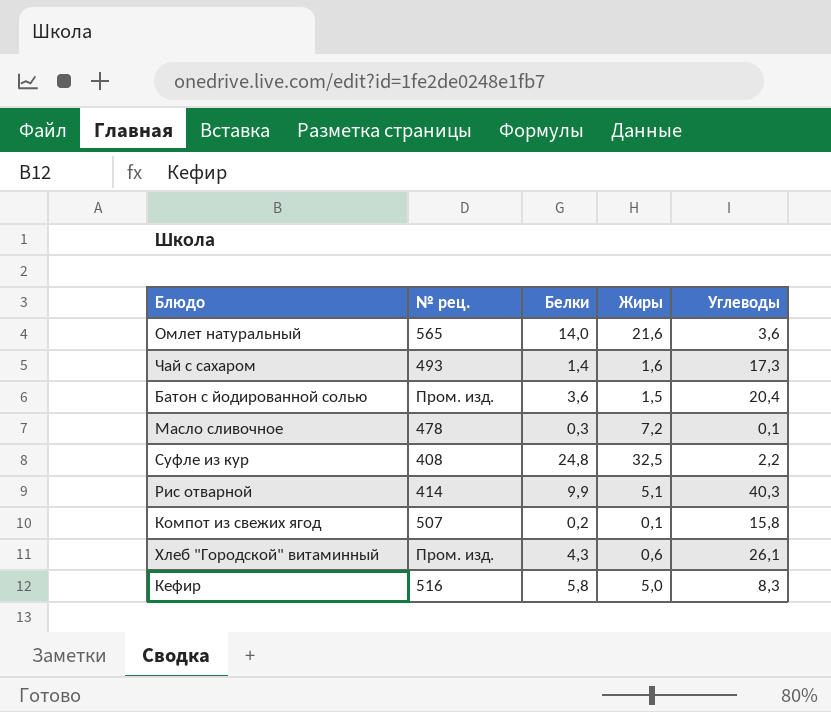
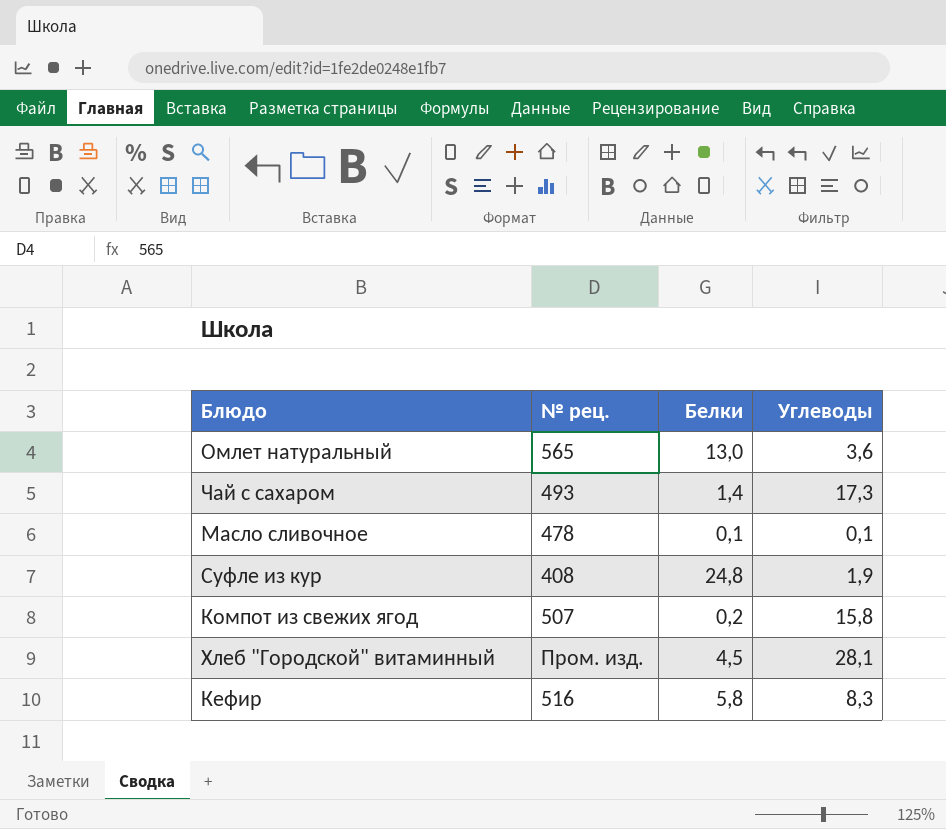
column Жиры | position: 4 -> none
row Батон с йодированной солью: Пром. изд. | 3,6 | 1,5 | 20,4 -> none
row Рис отварной: 414 | 9,9 | 5,1 | 40,3 -> none
Омлет натуральный | Белки: 14,0 -> 13,0
Масло сливочное | Белки: 0,3 -> 0,1
Суфле из кур | Углеводы: 2,2 -> 1,9
Хлеб "Городской" витаминный | Белки: 4,3 -> 4,5
Хлеб "Городской" витаминный | Углеводы: 26,1 -> 28,1

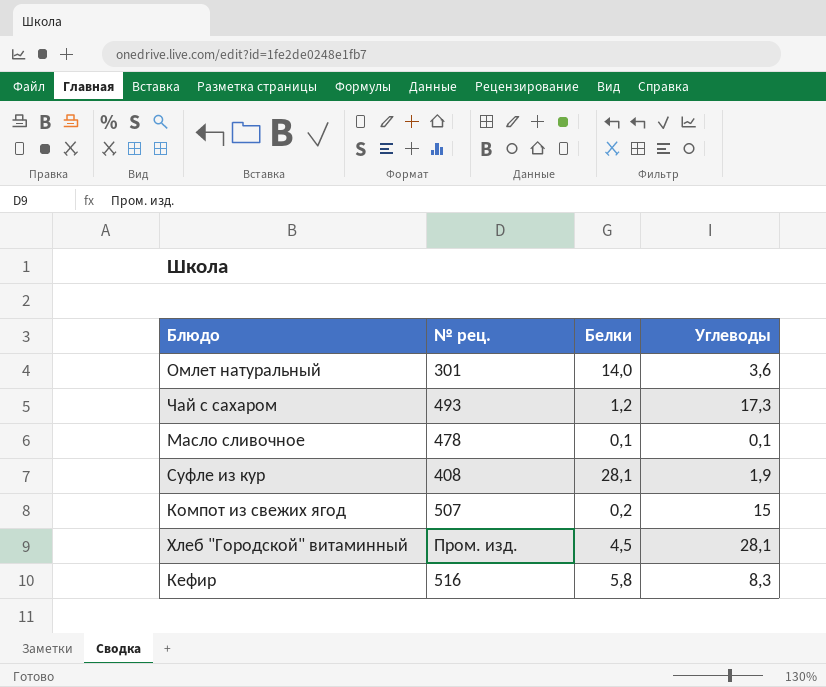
Омлет натуральный | № рец.: 565 -> 301
Омлет натуральный | Белки: 13,0 -> 14,0
Чай с сахаром | Белки: 1,4 -> 1,2
Суфле из кур | Белки: 24,8 -> 28,1
Компот из свежих ягод | Углеводы: 15,8 -> 15

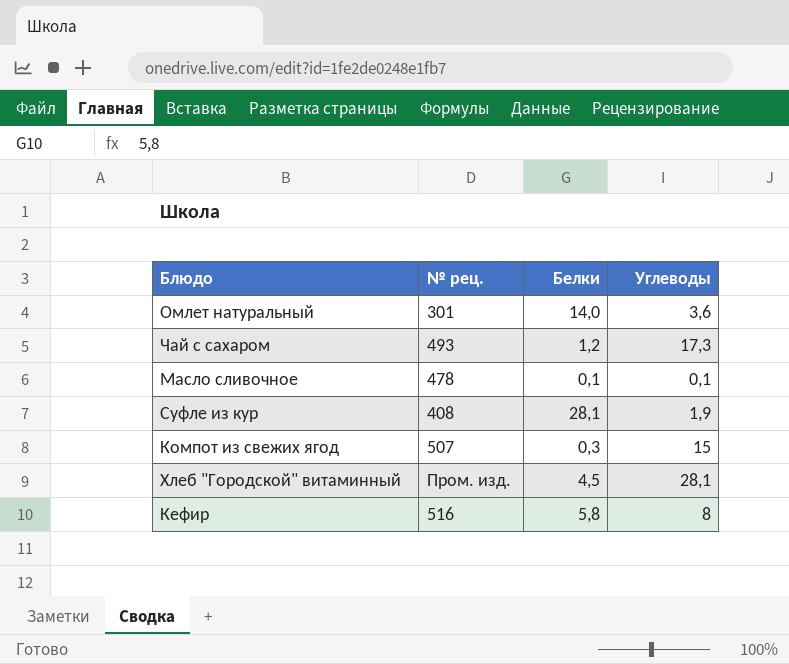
Компот из свежих ягод | Белки: 0,2 -> 0,3
Кефир | Углеводы: 8,3 -> 8

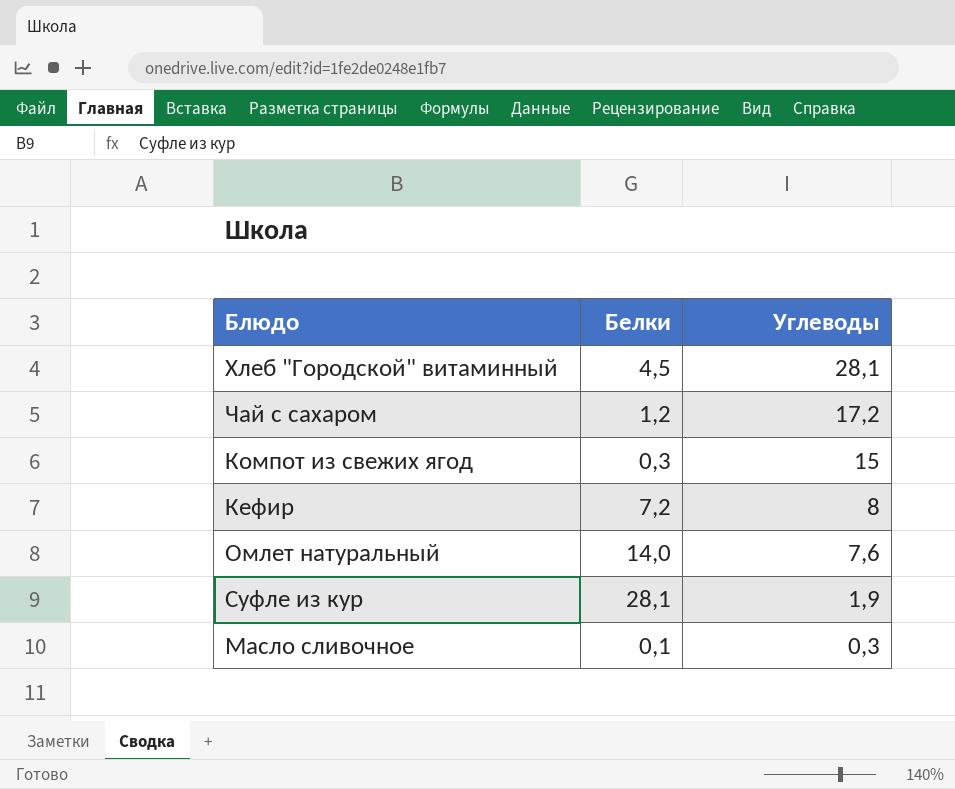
row order: none -> Углеводы descending
column № рец. | position: 2 -> none
Чай с сахаром | Углеводы: 17,3 -> 17,2
Кефир | Белки: 5,8 -> 7,2
Омлет натуральный | Углеводы: 3,6 -> 7,6
Масло сливочное | Углеводы: 0,1 -> 0,3

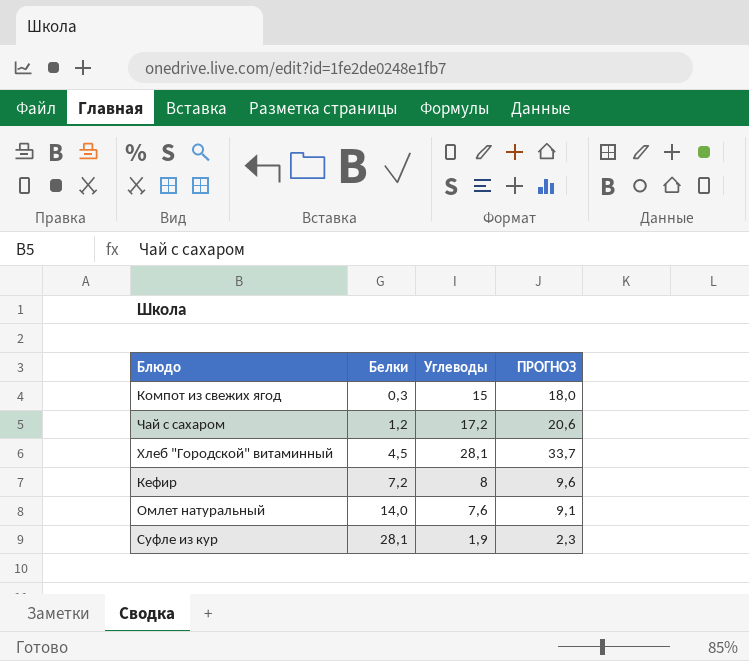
row order: Углеводы descending -> Белки ascending
column ПРОГНОЗ | formula: none -> [Углеводы] * 1,2
row Масло сливочное: 0,1 | 0,3 -> none

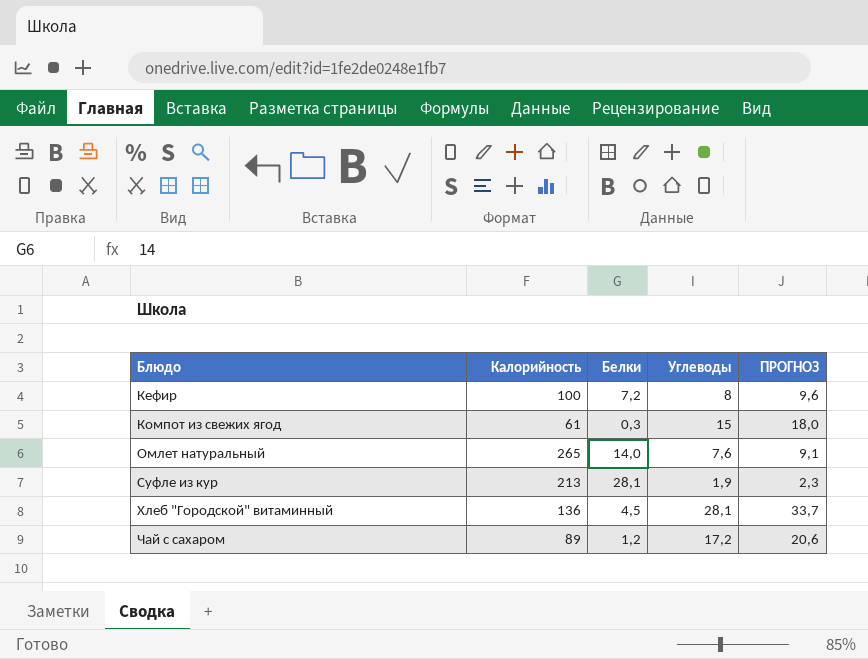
row order: Белки ascending -> Блюдо ascending
column Калорийность | position: none -> 2

